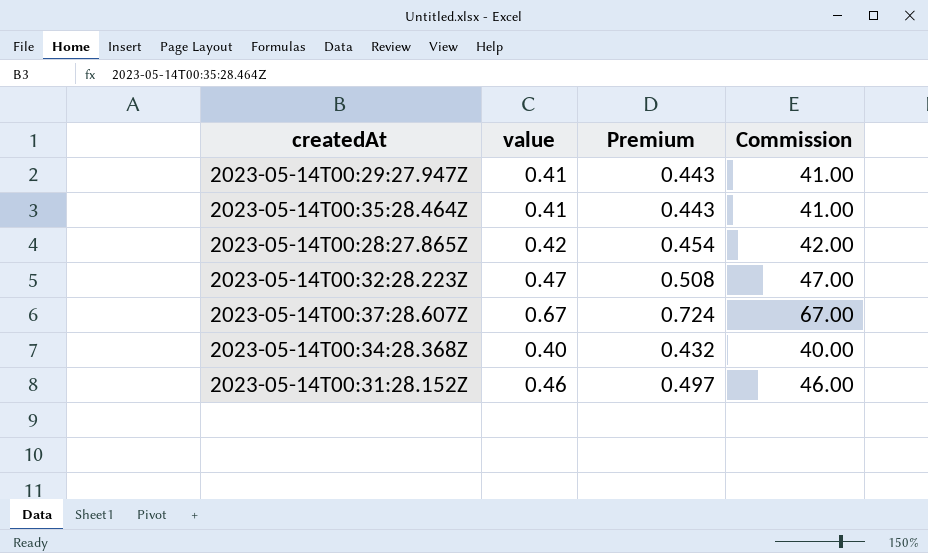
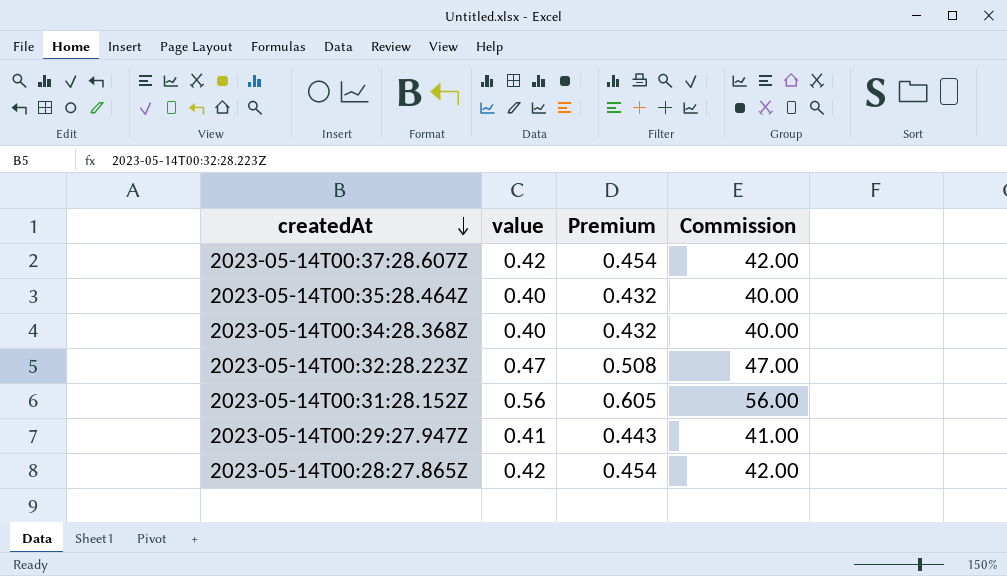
row order: none -> createdAt descending
2023-05-14T00:37:28.607Z | value: 0.67 -> 0.42
2023-05-14T00:37:28.607Z | Premium: 0.724 -> 0.454
2023-05-14T00:37:28.607Z | Commission: 67.00 -> 42.00
2023-05-14T00:35:28.464Z | value: 0.41 -> 0.40
2023-05-14T00:35:28.464Z | Premium: 0.443 -> 0.432
2023-05-14T00:35:28.464Z | Commission: 41.00 -> 40.00
2023-05-14T00:31:28.152Z | value: 0.46 -> 0.56
2023-05-14T00:31:28.152Z | Premium: 0.497 -> 0.605
2023-05-14T00:31:28.152Z | Commission: 46.00 -> 56.00

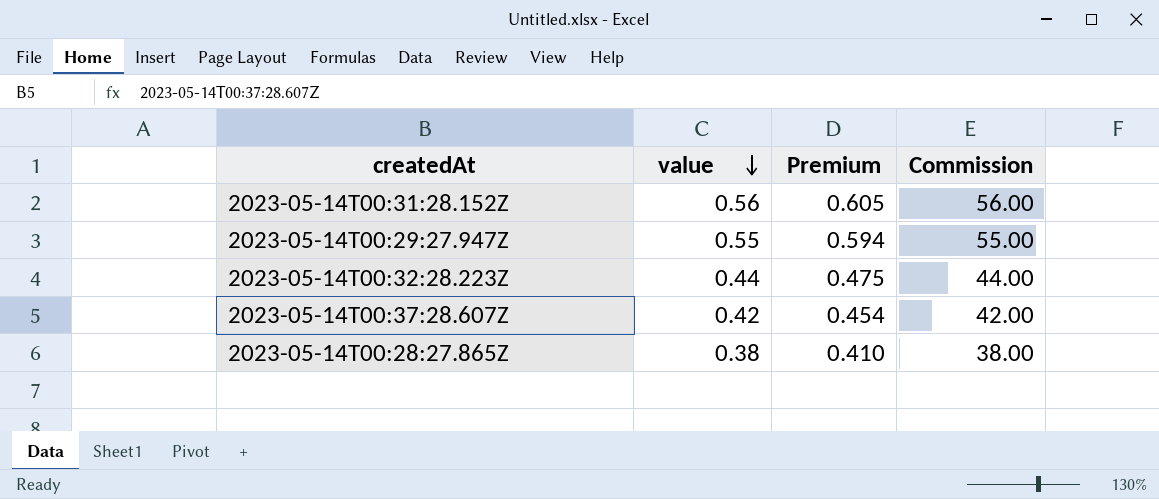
row order: createdAt descending -> value descending
row 2023-05-14T00:35:28.464Z: 0.40 | 0.432 | 40.00 -> none
row 2023-05-14T00:34:28.368Z: 0.40 | 0.432 | 40.00 -> none
2023-05-14T00:29:27.947Z | value: 0.41 -> 0.55
2023-05-14T00:29:27.947Z | Premium: 0.443 -> 0.594
2023-05-14T00:29:27.947Z | Commission: 41.00 -> 55.00
2023-05-14T00:32:28.223Z | value: 0.47 -> 0.44
2023-05-14T00:32:28.223Z | Premium: 0.508 -> 0.475
2023-05-14T00:32:28.223Z | Commission: 47.00 -> 44.00
2023-05-14T00:28:27.865Z | value: 0.42 -> 0.38
2023-05-14T00:28:27.865Z | Premium: 0.454 -> 0.410
2023-05-14T00:28:27.865Z | Commission: 42.00 -> 38.00

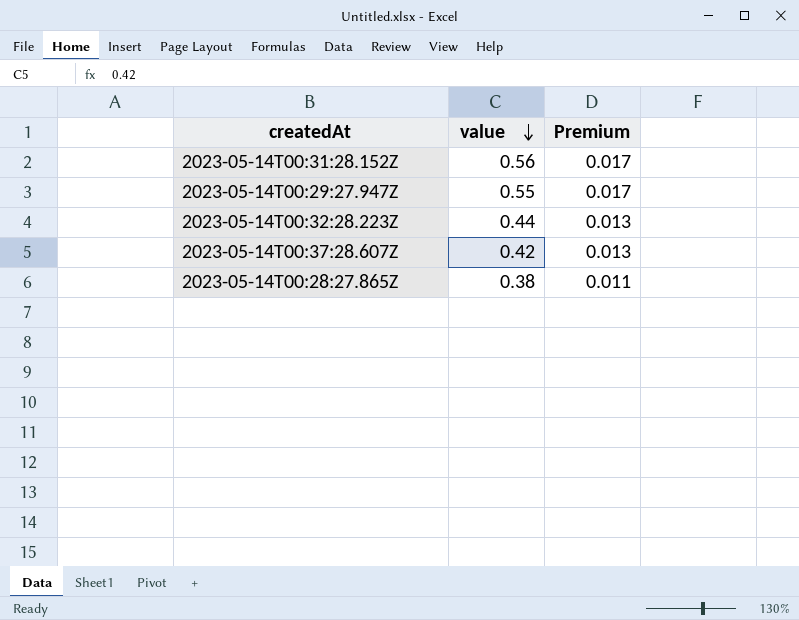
column Commission | formula: [value] * 100 -> none
column Premium | formula: [value] * 1.08 -> [value] * 0.03

